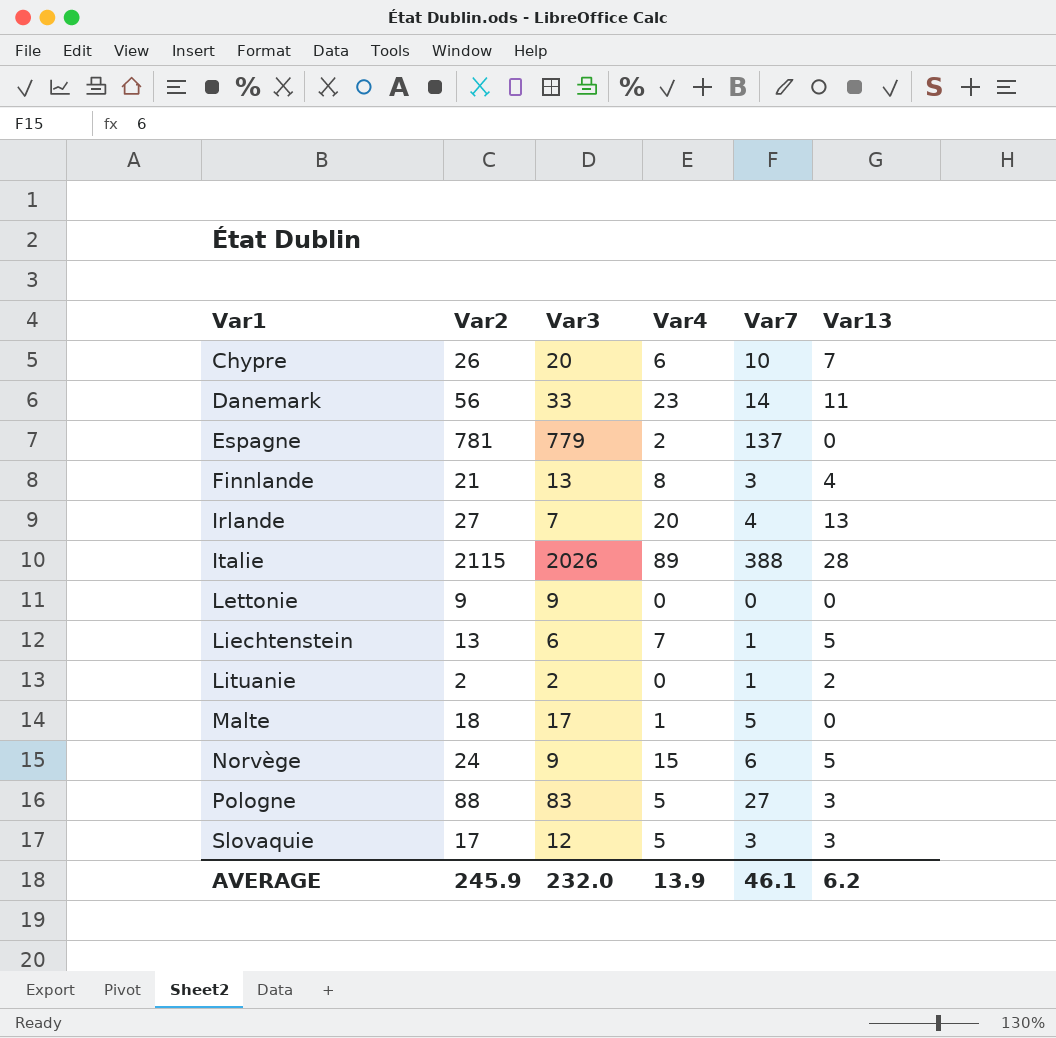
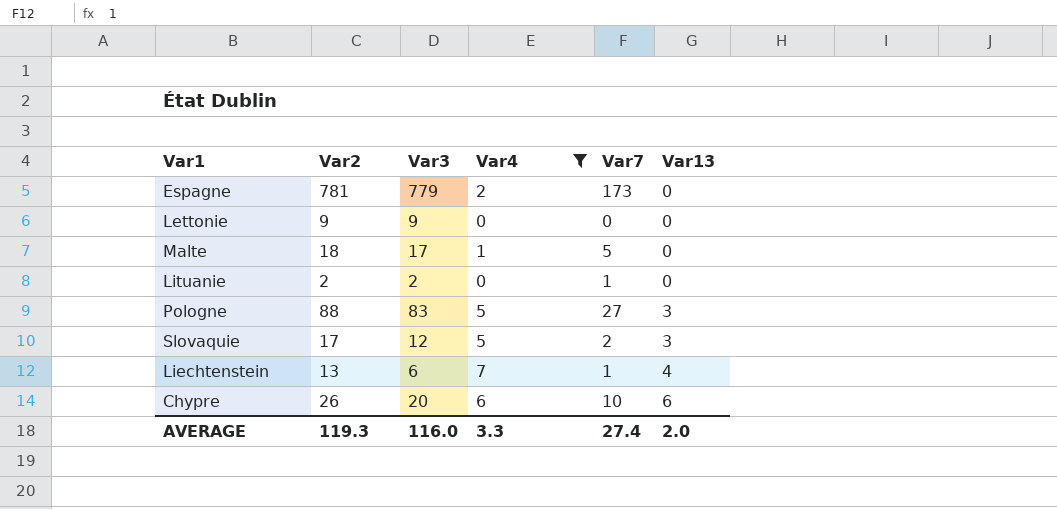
filter: none -> Var4 <= 7
row order: Var1 ascending -> Var13 ascending
Espagne | Var7: 137 -> 173
Lituanie | Var13: 2 -> 0
Slovaquie | Var7: 3 -> 2
Liechtenstein | Var13: 5 -> 4
Chypre | Var13: 7 -> 6
AVERAGE | Var2: 245.9 -> 119.3
AVERAGE | Var3: 232.0 -> 116.0
AVERAGE | Var4: 13.9 -> 3.3
AVERAGE | Var7: 46.1 -> 27.4
AVERAGE | Var13: 6.2 -> 2.0

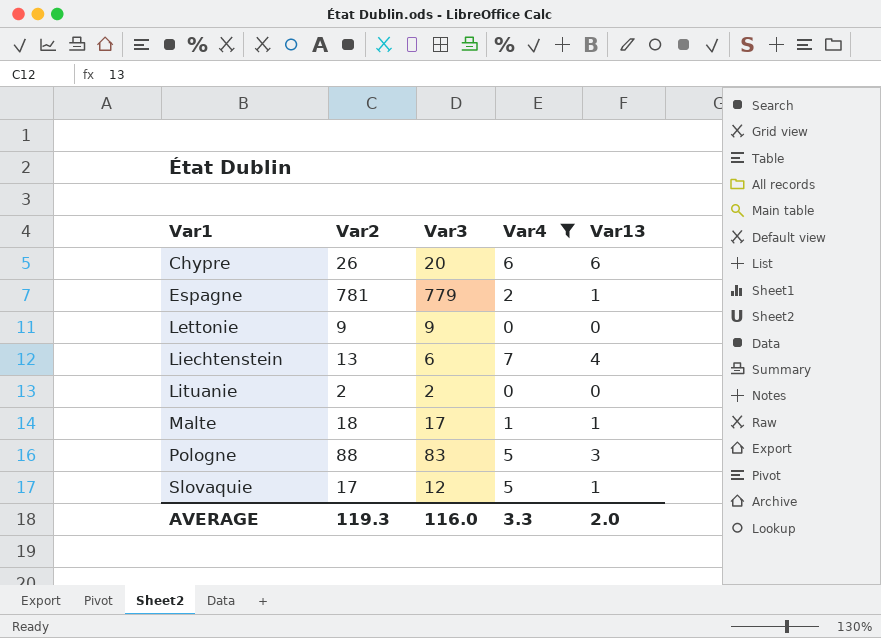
row order: Var13 ascending -> Var1 ascending
column Var7 | position: 5 -> none
Espagne | Var13: 0 -> 1
Malte | Var13: 0 -> 1
Slovaquie | Var13: 3 -> 1

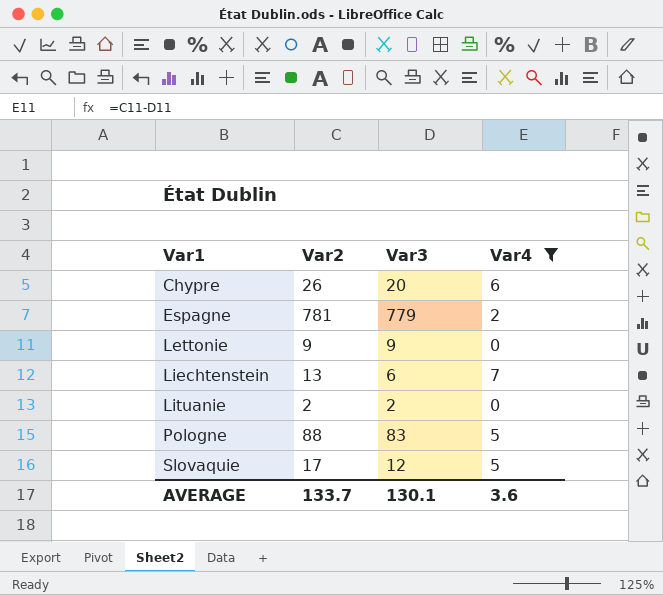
column Var13 | position: 5 -> none
row Malte: 18 | 17 | 1 | 1 -> none
AVERAGE | Var2: 119.3 -> 133.7
AVERAGE | Var3: 116.0 -> 130.1
AVERAGE | Var4: 3.3 -> 3.6

